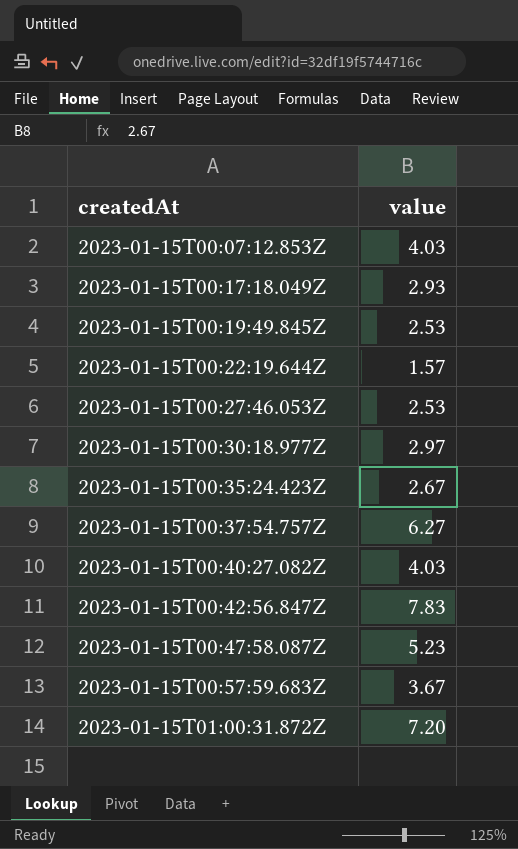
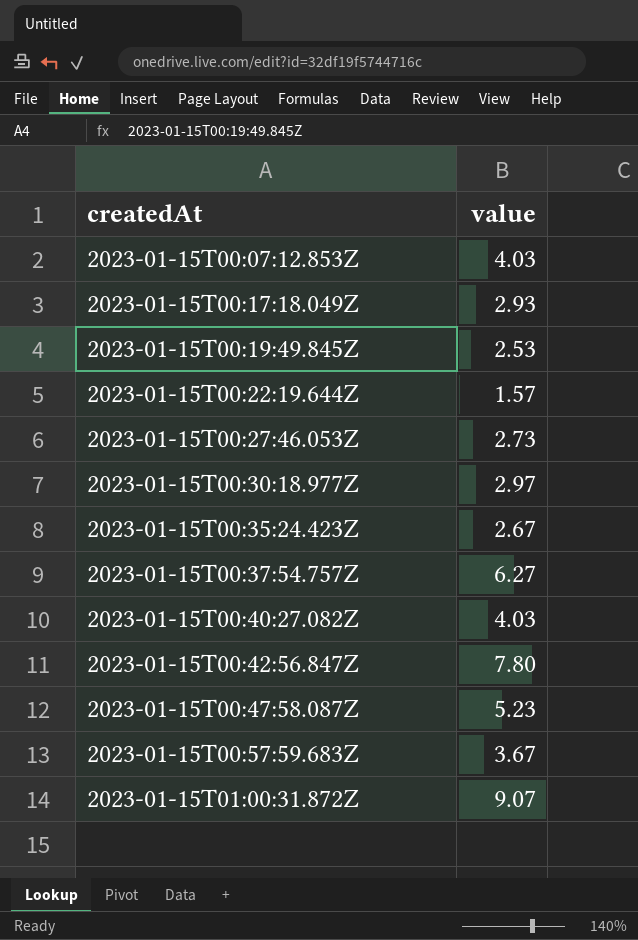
2023-01-15T00:27:46.053Z | value: 2.53 -> 2.73
2023-01-15T00:42:56.847Z | value: 7.83 -> 7.80
2023-01-15T01:00:31.872Z | value: 7.20 -> 9.07

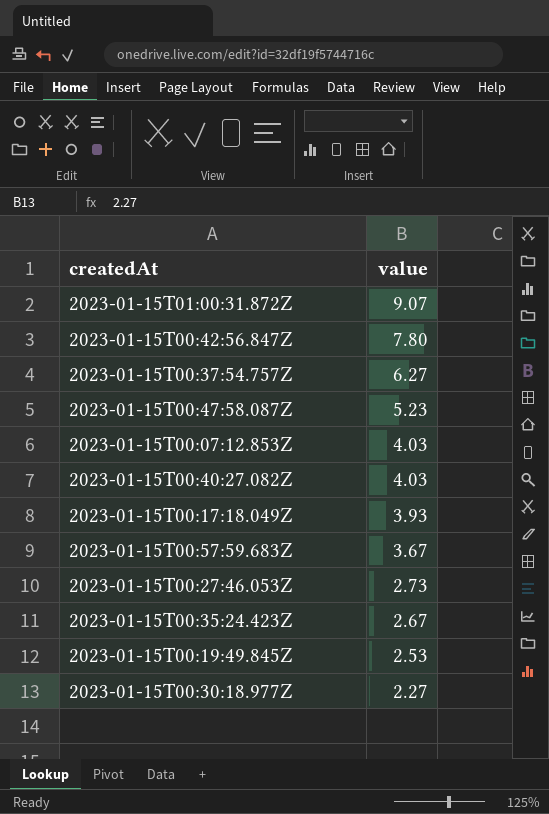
row order: createdAt ascending -> value descending
row 2023-01-15T00:22:19.644Z: 1.57 -> none
2023-01-15T00:17:18.049Z | value: 2.93 -> 3.93
2023-01-15T00:30:18.977Z | value: 2.97 -> 2.27

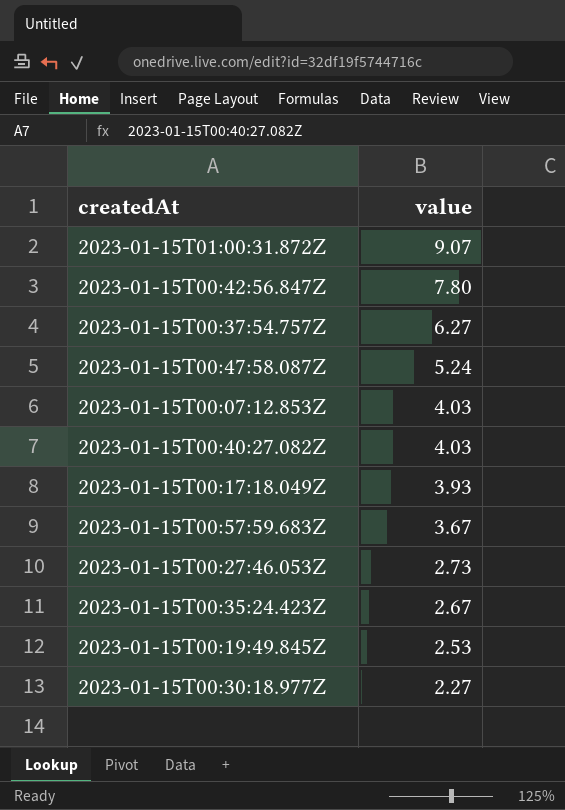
2023-01-15T00:47:58.087Z | value: 5.23 -> 5.24

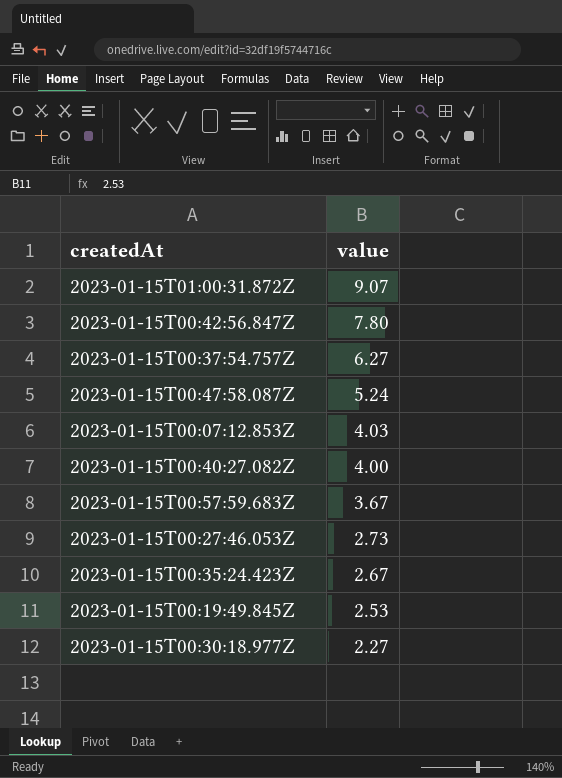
row 2023-01-15T00:17:18.049Z: 3.93 -> none
2023-01-15T00:40:27.082Z | value: 4.03 -> 4.00

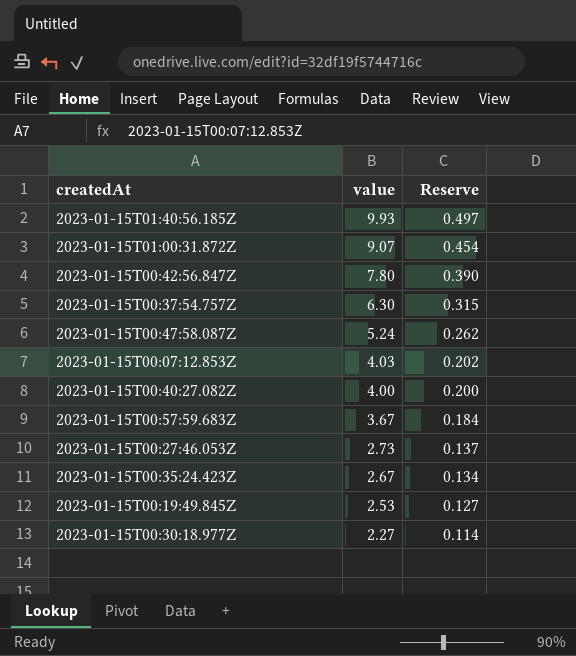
column Reserve | formula: none -> [value] * 0.05
row 2023-01-15T01:40:56.185Z: none -> 9.93 | 0.497
2023-01-15T00:37:54.757Z | value: 6.27 -> 6.30

